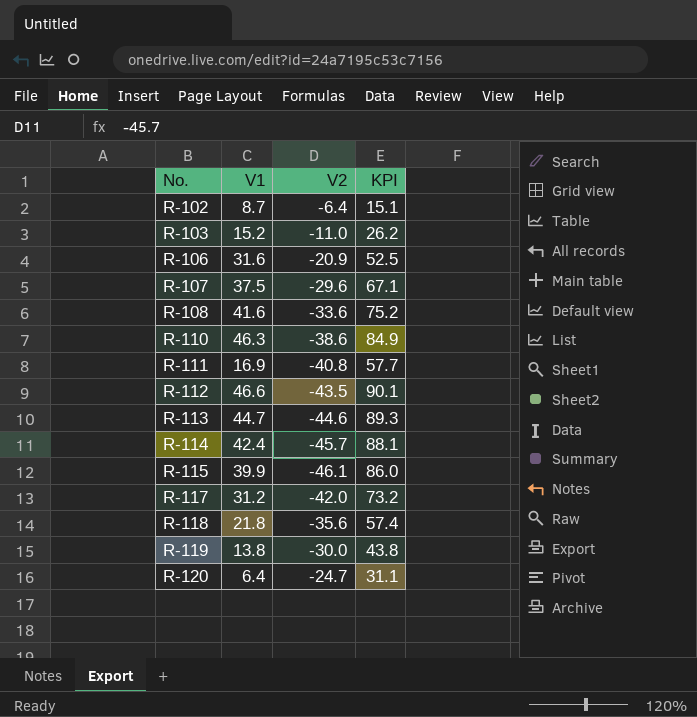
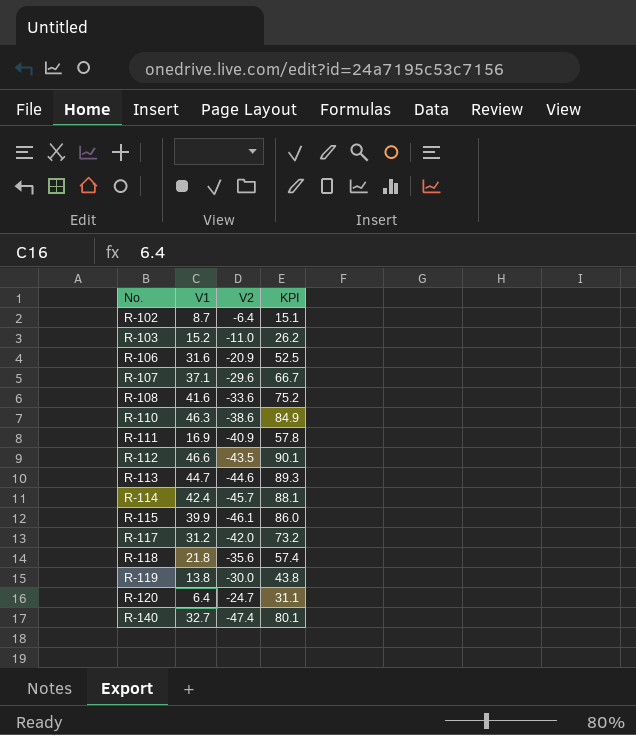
R-107 | V1: 37.5 -> 37.1
R-107 | KPI: 67.1 -> 66.7
R-111 | V2: -40.8 -> -40.9
R-111 | KPI: 57.7 -> 57.8
row R-140: none -> 32.7 | -47.4 | 80.1

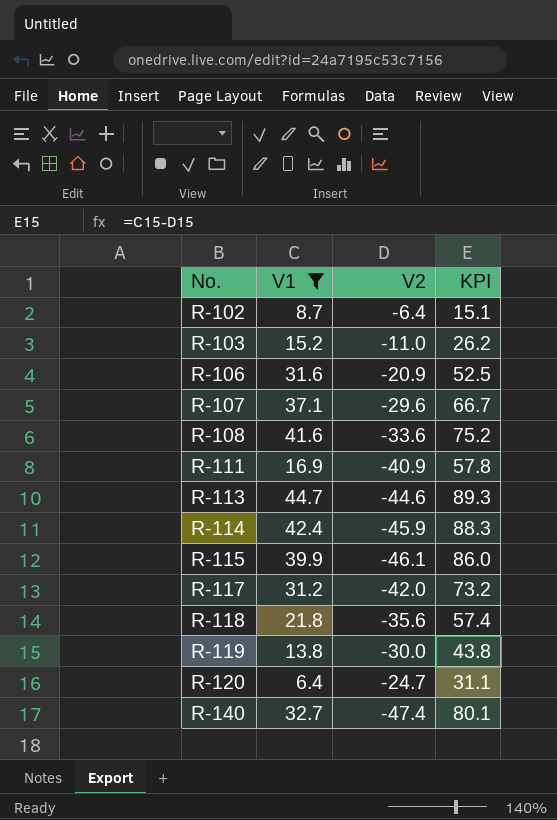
filter: none -> V1 <= 44.7
R-114 | V2: -45.7 -> -45.9
R-114 | KPI: 88.1 -> 88.3

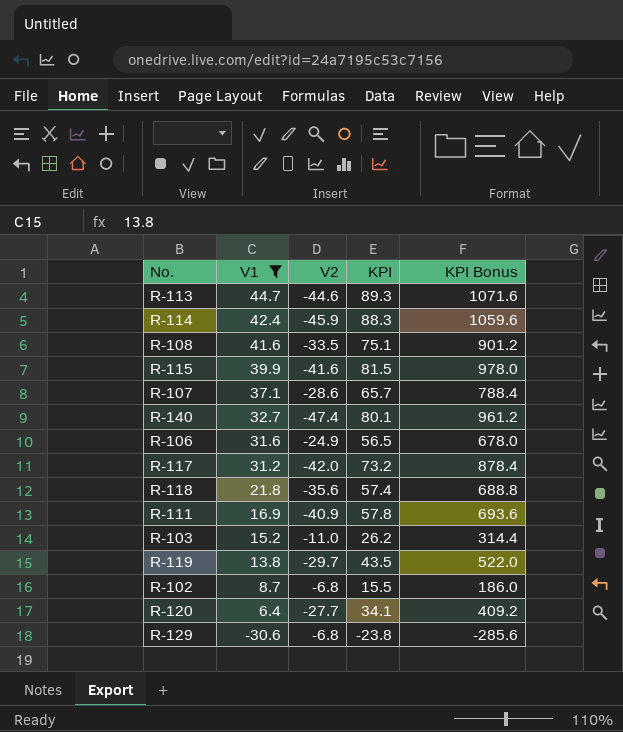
row order: No. ascending -> V1 descending
column KPI Bonus | formula: none -> [KPI] * 12
R-108 | V2: -33.6 -> -33.5
R-108 | KPI: 75.2 -> 75.1
R-115 | V2: -46.1 -> -41.6
R-115 | KPI: 86.0 -> 81.5
R-107 | V2: -29.6 -> -28.6
R-107 | KPI: 66.7 -> 65.7
R-106 | V2: -20.9 -> -24.9
R-106 | KPI: 52.5 -> 56.5
R-119 | V2: -30.0 -> -29.7
R-119 | KPI: 43.8 -> 43.5
R-102 | V2: -6.4 -> -6.8
R-102 | KPI: 15.1 -> 15.5
R-120 | V2: -24.7 -> -27.7
R-120 | KPI: 31.1 -> 34.1
row R-129: none -> -30.6 | -6.8 | -23.8 | -285.6

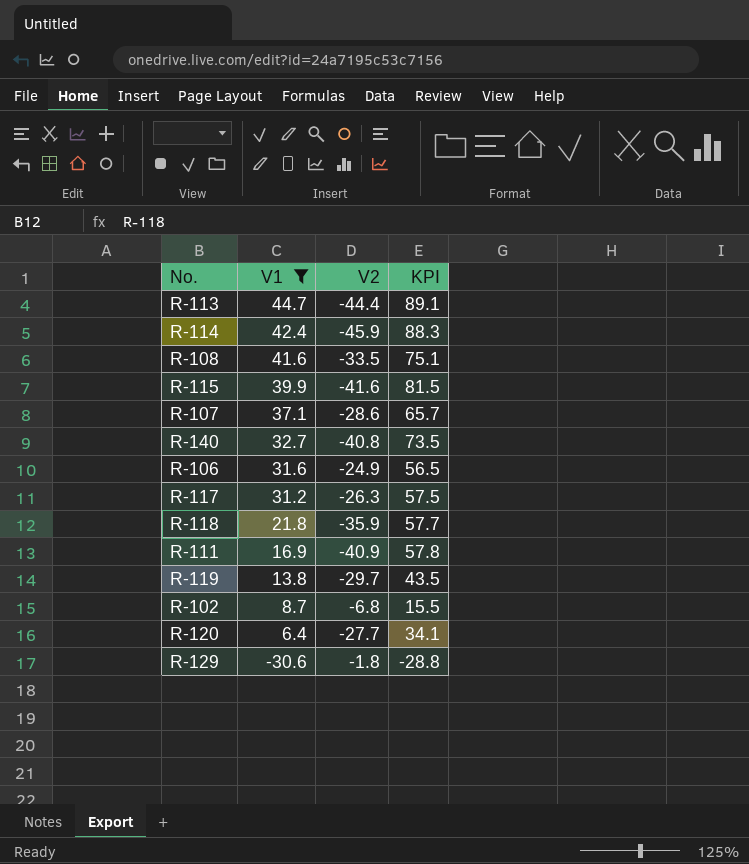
column KPI Bonus | formula: [KPI] * 12 -> none
row R-103: 15.2 | -11.0 | 26.2 | 314.4 -> none
R-113 | V2: -44.6 -> -44.4
R-113 | KPI: 89.3 -> 89.1
R-140 | V2: -47.4 -> -40.8
R-140 | KPI: 80.1 -> 73.5
R-117 | V2: -42.0 -> -26.3
R-117 | KPI: 73.2 -> 57.5
R-118 | V2: -35.6 -> -35.9
R-118 | KPI: 57.4 -> 57.7
R-129 | V2: -6.8 -> -1.8
R-129 | KPI: -23.8 -> -28.8

